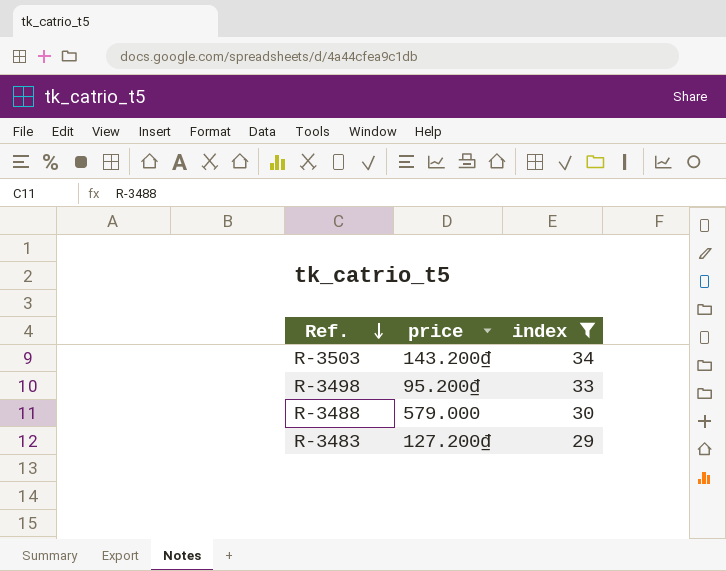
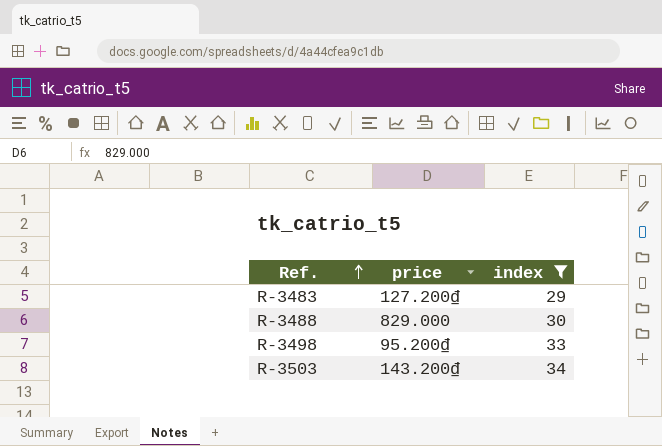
row order: Ref. descending -> Ref. ascending
R-3488 | price: 579.000 -> 829.000

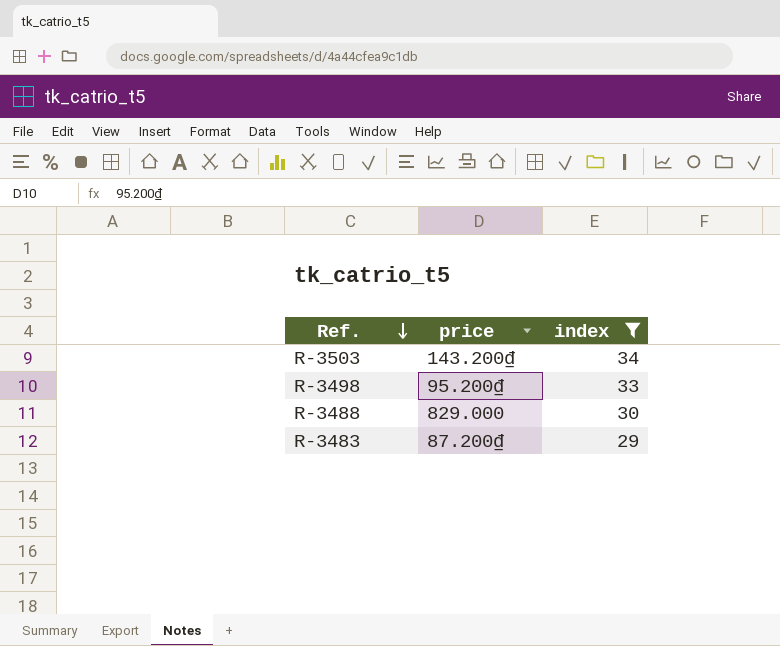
row order: Ref. ascending -> Ref. descending
R-3483 | price: 127.200₫ -> 87.200₫

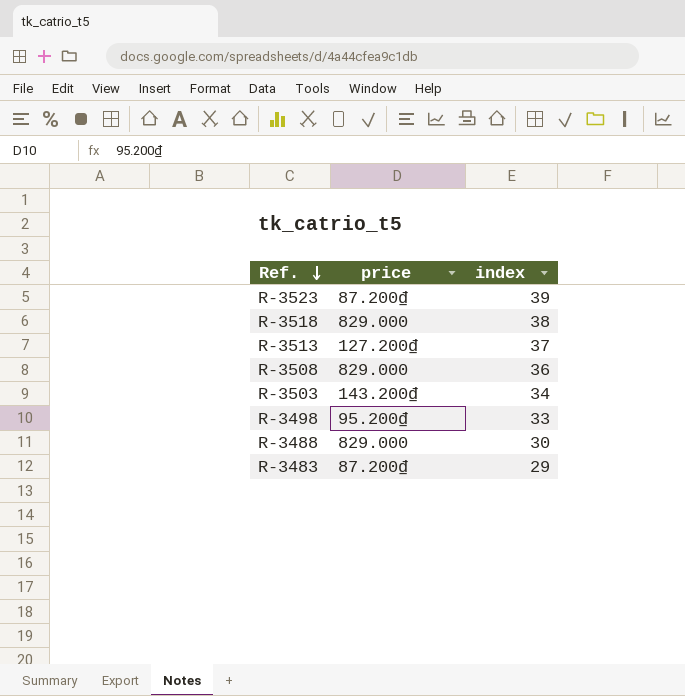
filter: index <= 34 -> none

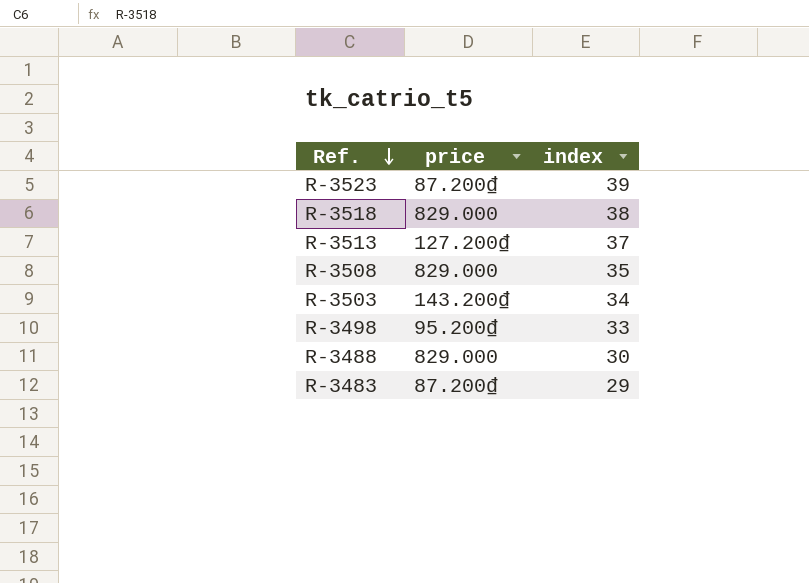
R-3508 | index: 36 -> 35

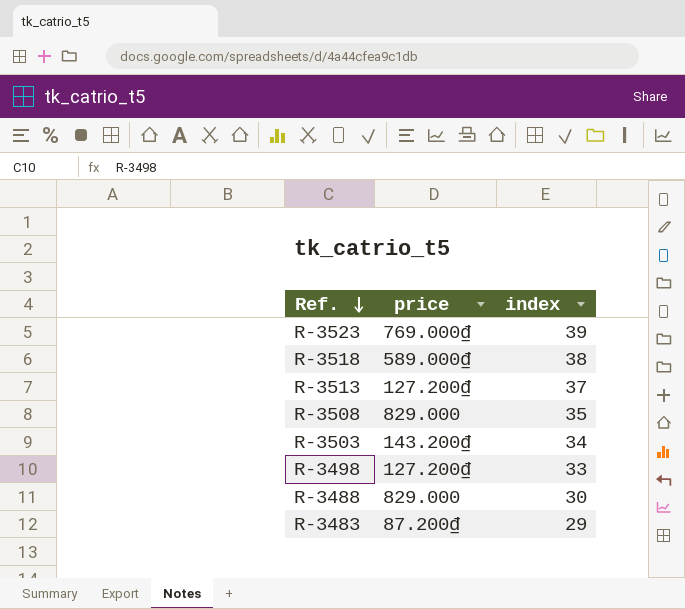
R-3523 | price: 87.200₫ -> 769.000₫
R-3518 | price: 829.000 -> 589.000₫
R-3498 | price: 95.200₫ -> 127.200₫

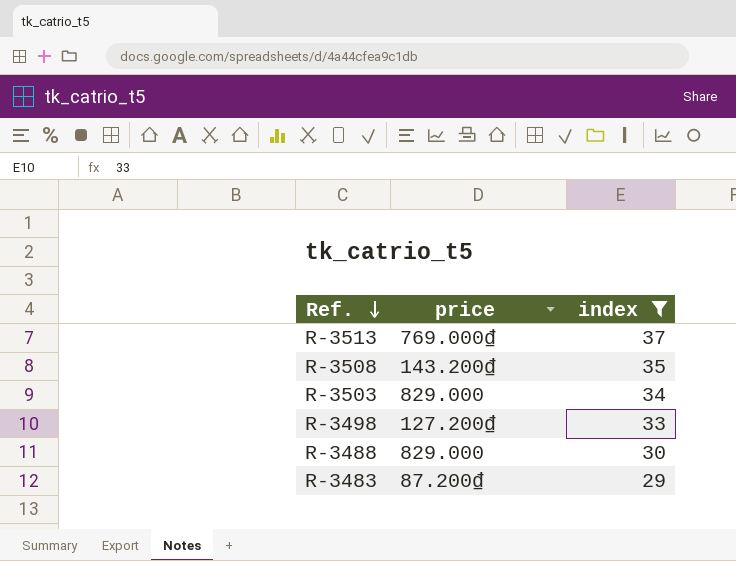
filter: none -> index <= 37
R-3513 | price: 127.200₫ -> 769.000₫
R-3508 | price: 829.000 -> 143.200₫
R-3503 | price: 143.200₫ -> 829.000

